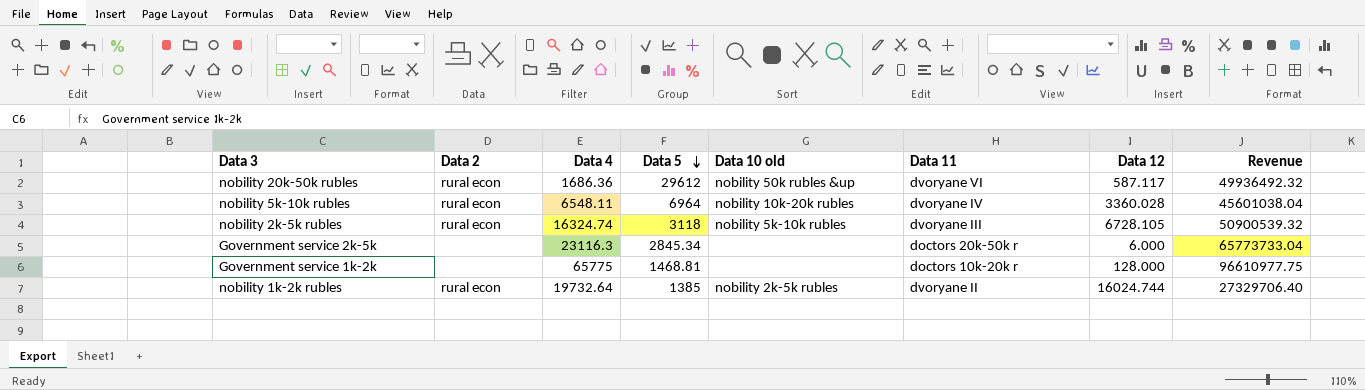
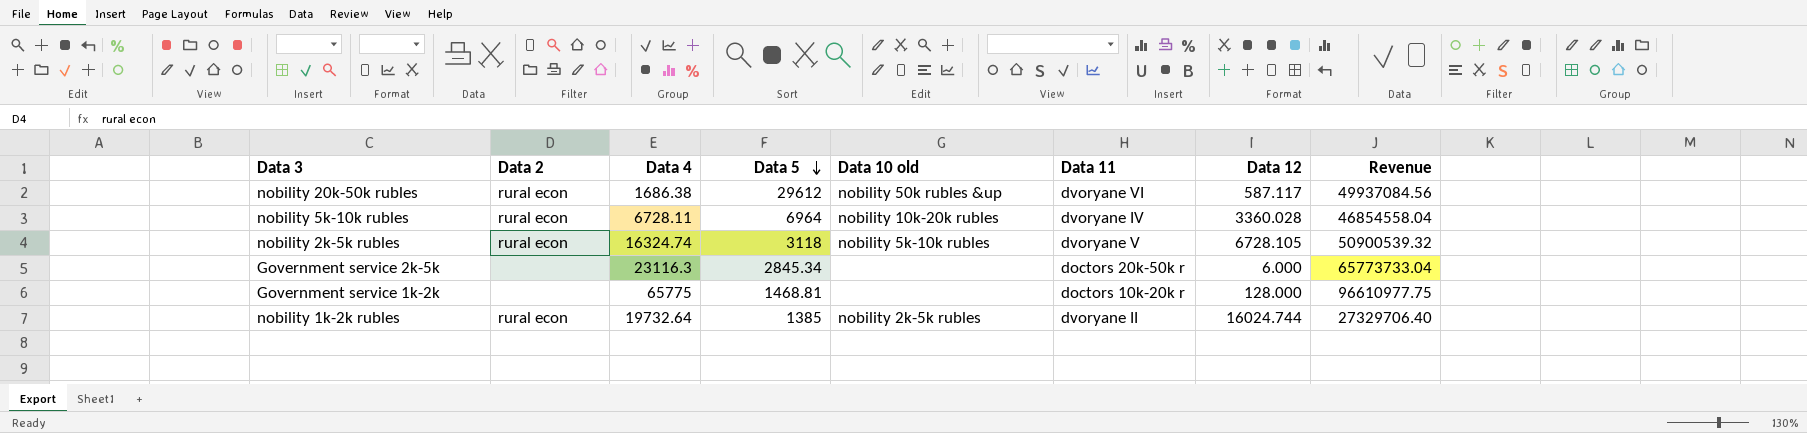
nobility 20k-50k rubles | Data 4: 1686.36 -> 1686.38
nobility 20k-50k rubles | Revenue: 49936492.32 -> 49937084.56
nobility 5k-10k rubles | Data 4: 6548.11 -> 6728.11
nobility 5k-10k rubles | Revenue: 45601038.04 -> 46854558.04
nobility 2k-5k rubles | Data 11: dvoryane III -> dvoryane V

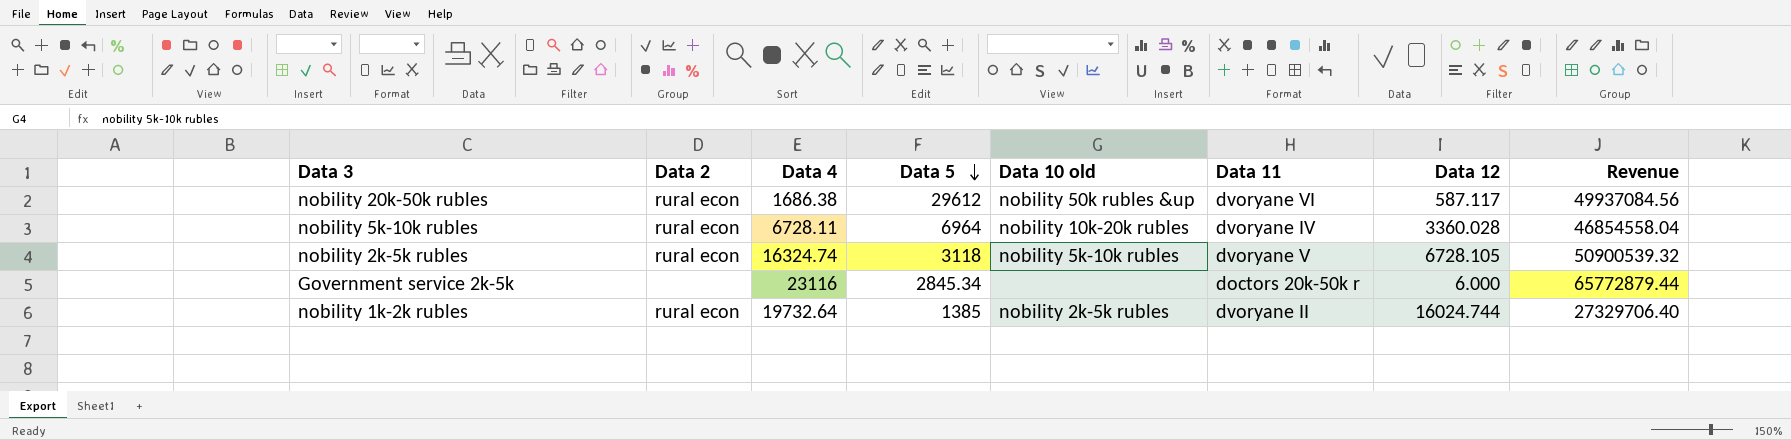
row Government service 1k-2k: none | 65775 | 1468.81 | none | doctors 10k-20k r | 128.000 | 96610977.75 -> none
Government service 2k-5k | Data 4: 23116.3 -> 23116
Government service 2k-5k | Revenue: 65773733.04 -> 65772879.44

